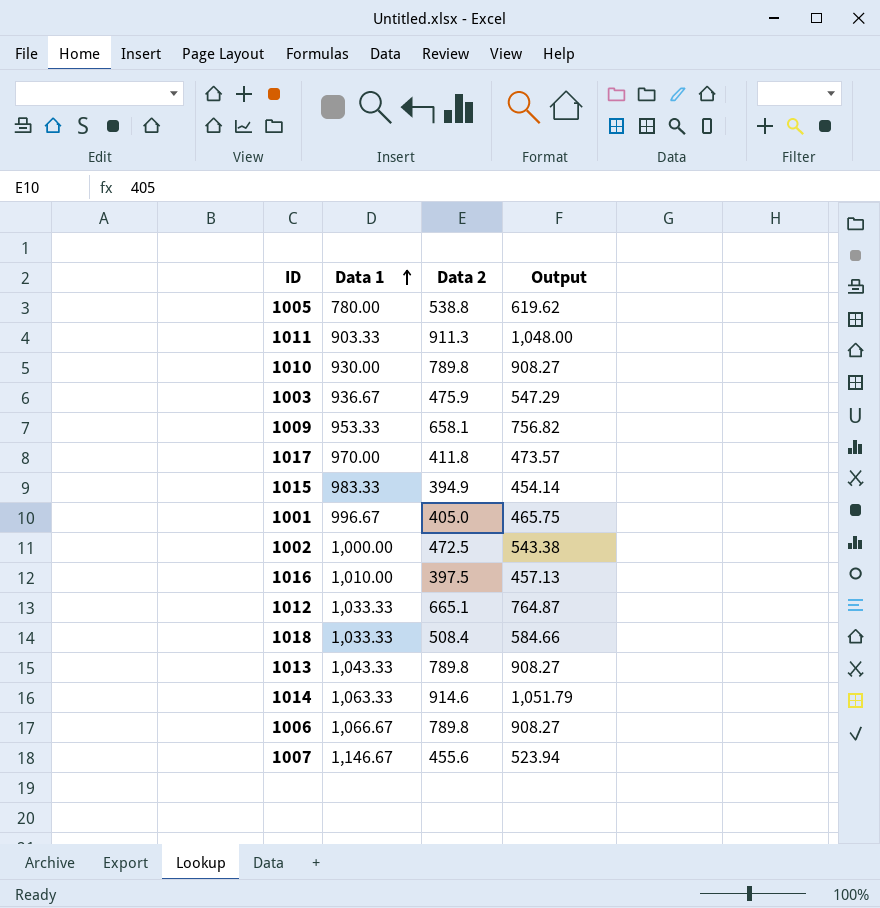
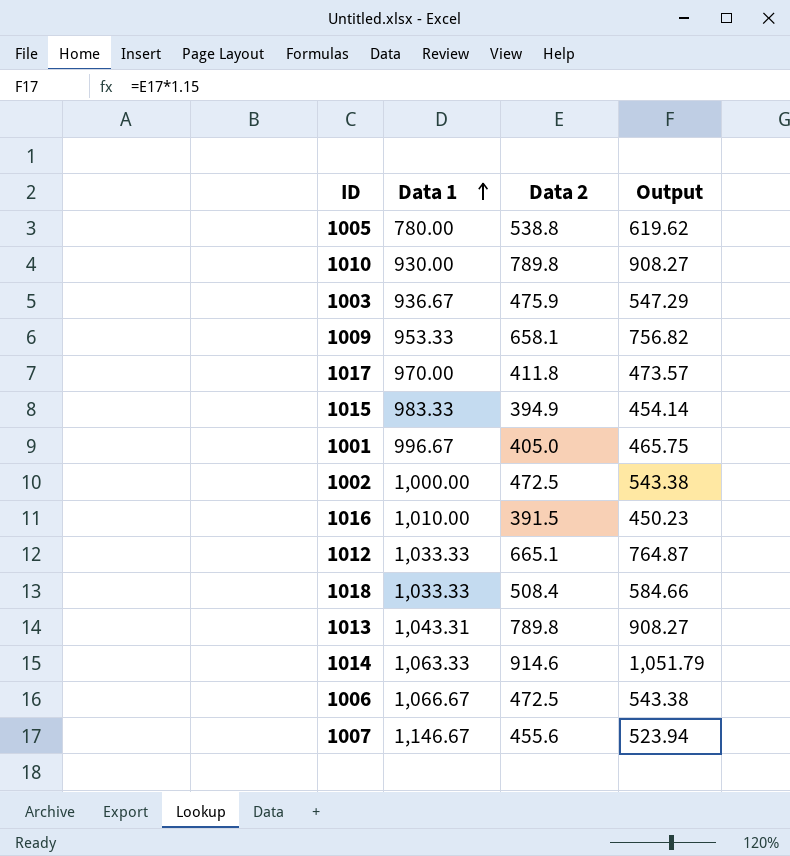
row 1011: 903.33 | 911.3 | 1,048.00 -> none
1016 | Data 2: 397.5 -> 391.5
1016 | Output: 457.13 -> 450.23
1013 | Data 1: 1,043.33 -> 1,043.31
1006 | Data 2: 789.8 -> 472.5
1006 | Output: 908.27 -> 543.38

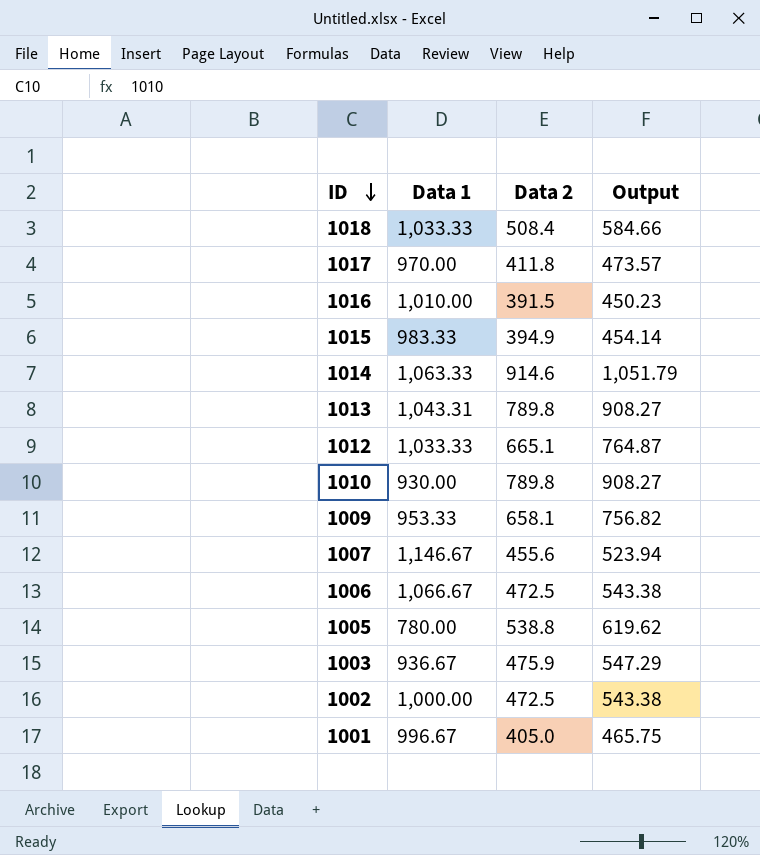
row order: Data 1 ascending -> ID descending

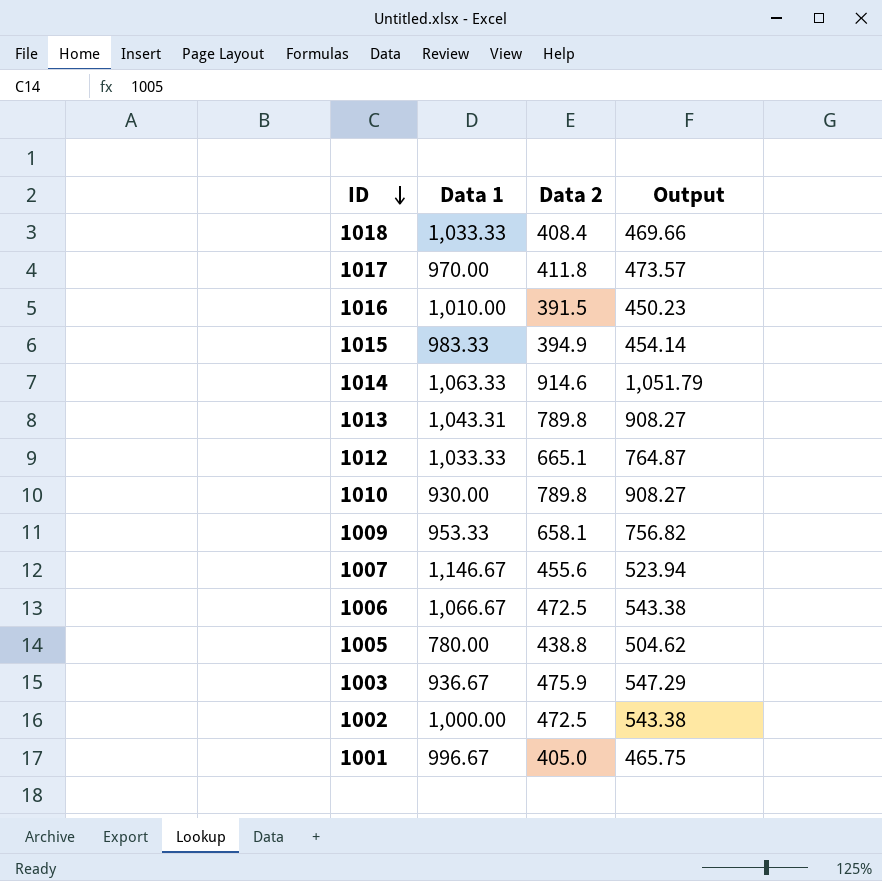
1018 | Data 2: 508.4 -> 408.4
1018 | Output: 584.66 -> 469.66
1005 | Data 2: 538.8 -> 438.8
1005 | Output: 619.62 -> 504.62

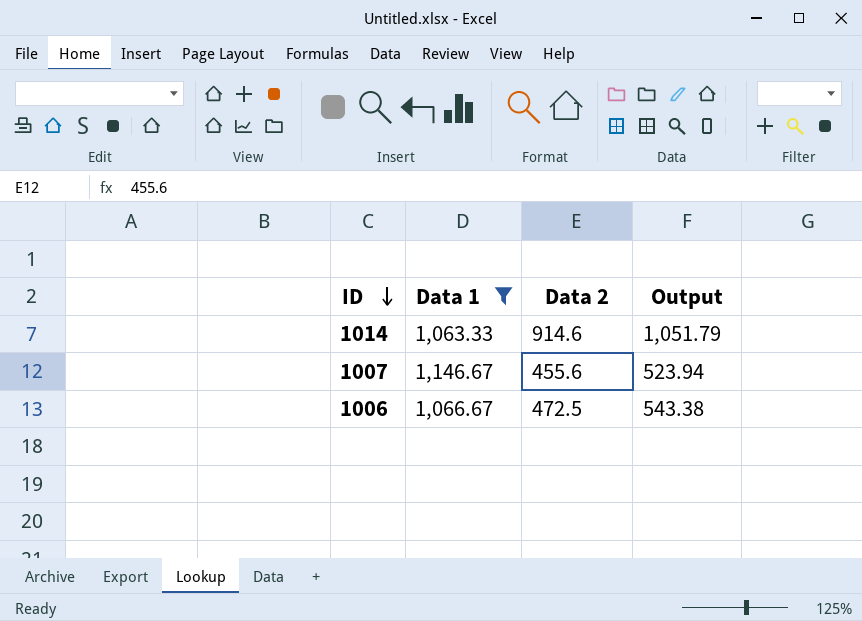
filter: none -> Data 1 >= 1,063.33

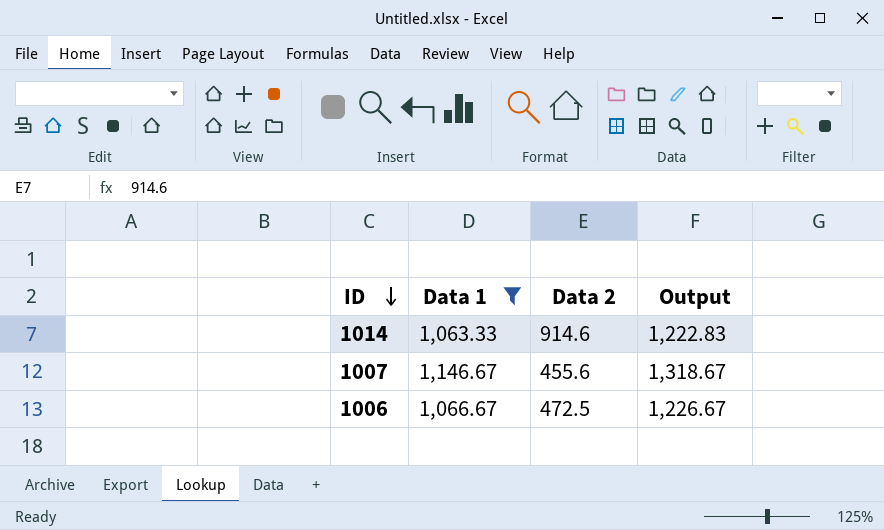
column Output | formula: [Data 2] * 1.15 -> [Data 1] * 1.15

